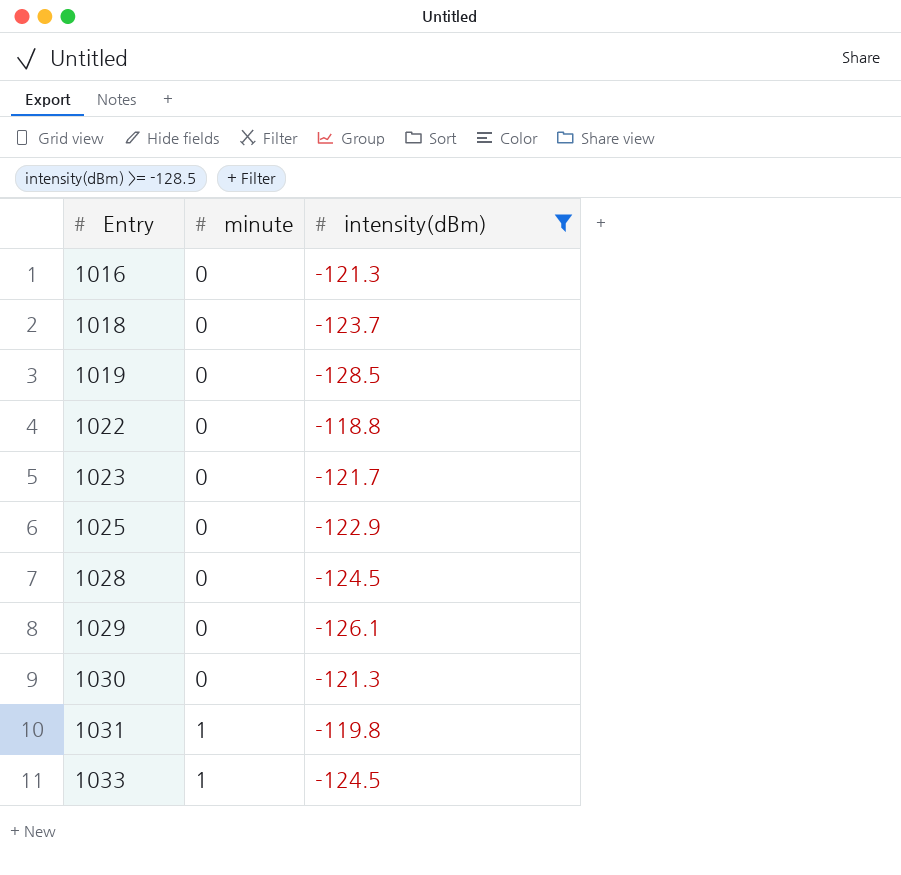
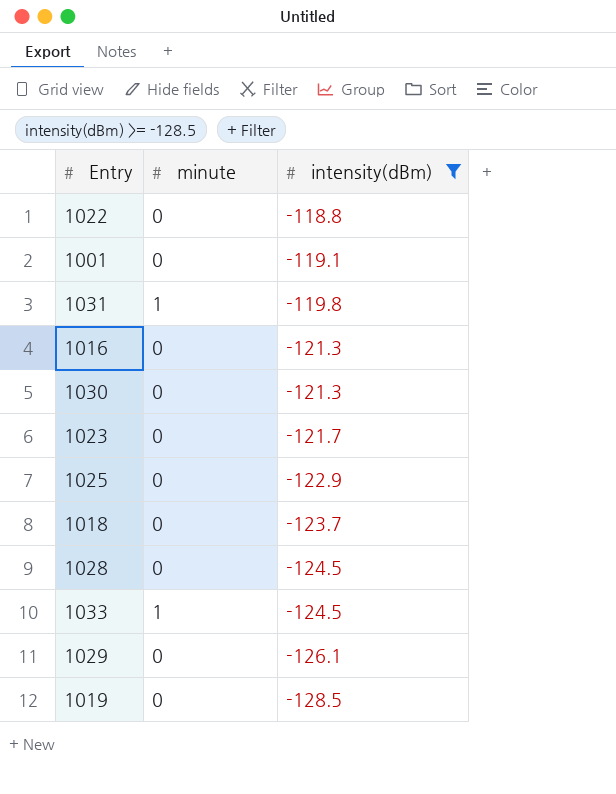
row order: Entry ascending -> intensity(dBm) descending
row 1001: none -> 0 | -119.1

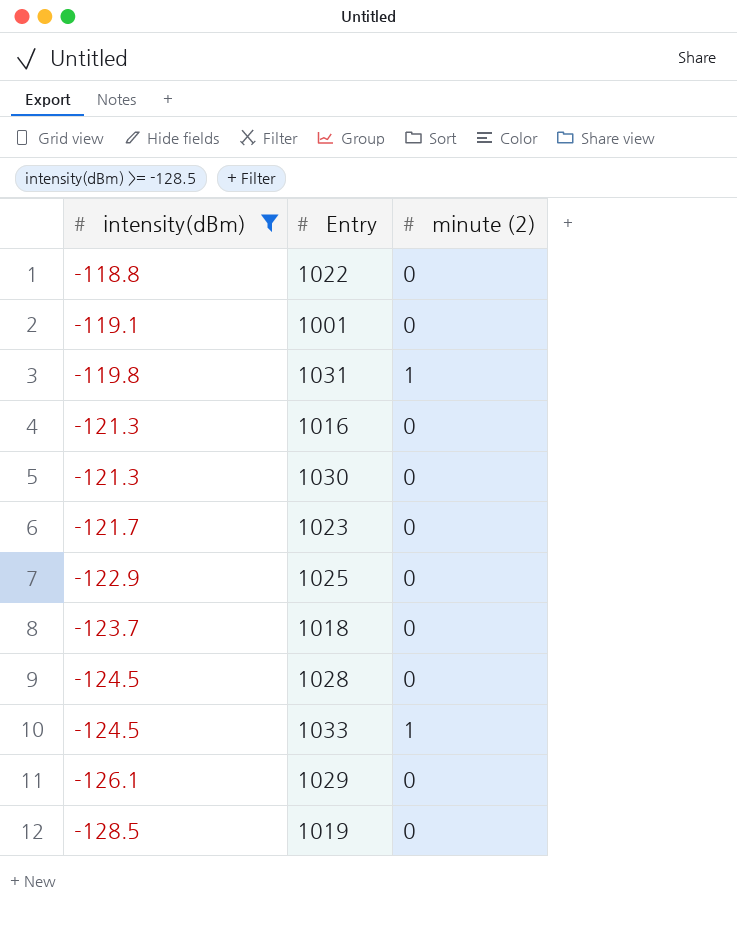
column intensity(dBm) | position: 3 -> 1
column name: minute -> minute (2)

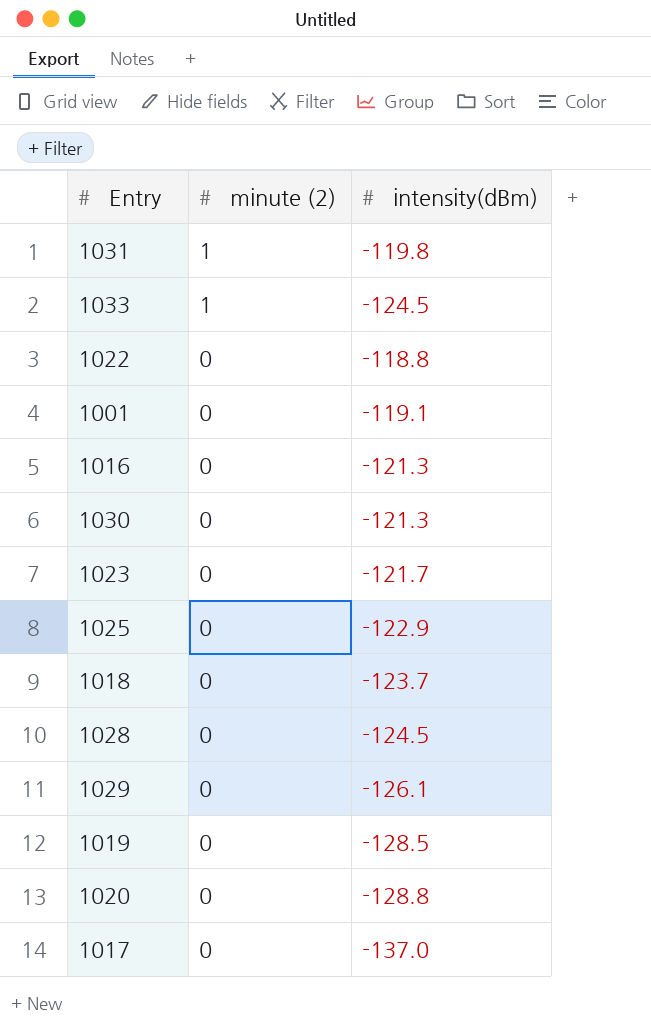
filter: intensity(dBm) >= -128.5 -> none
row order: intensity(dBm) descending -> minute (2) descending
column intensity(dBm) | position: 1 -> 3

